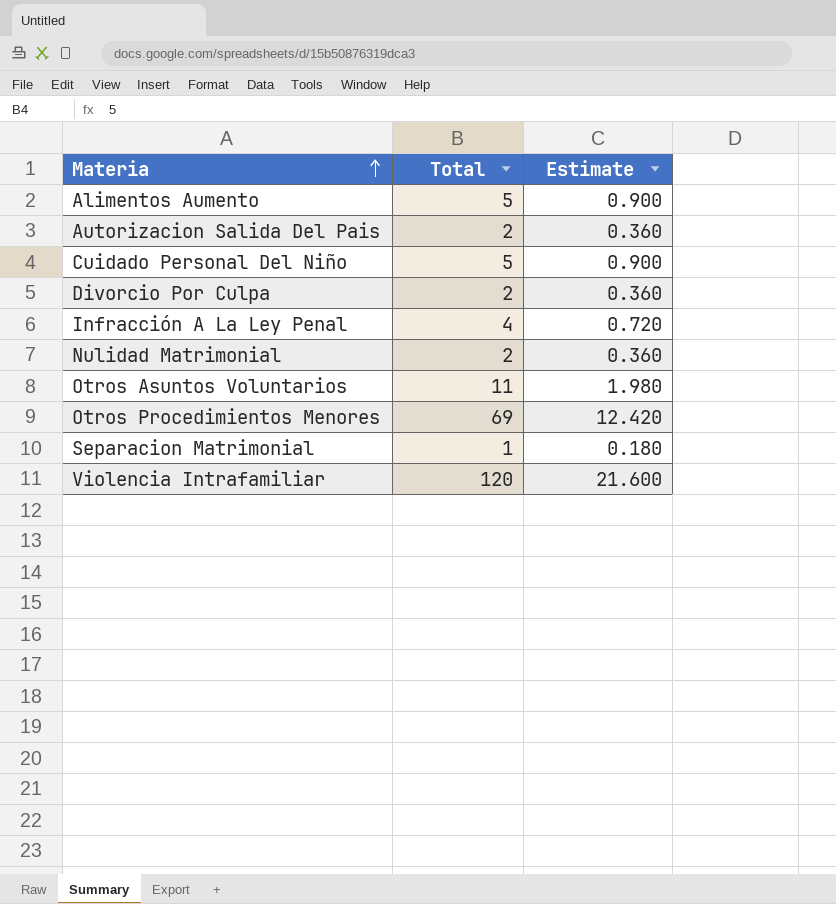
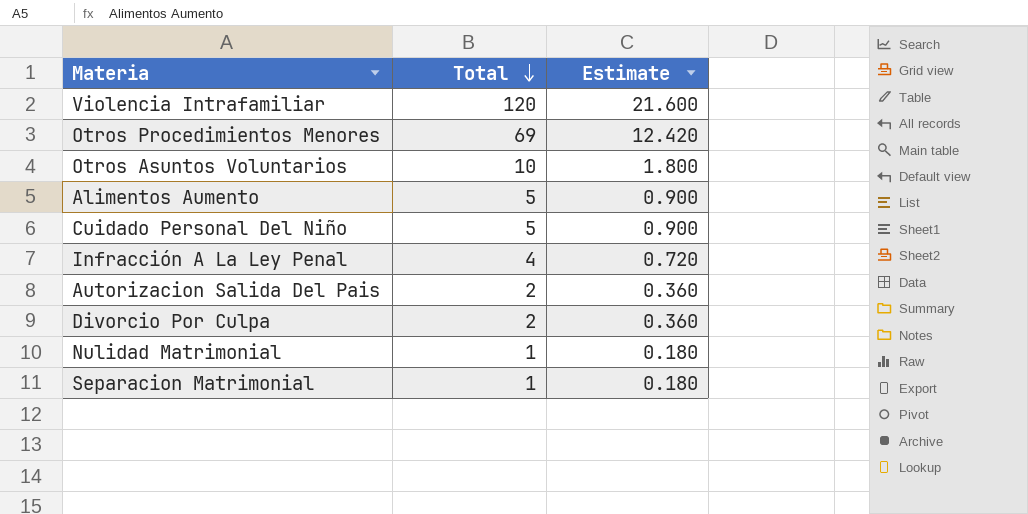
row order: Materia ascending -> Total descending
Otros Asuntos Voluntarios | Total: 11 -> 10
Otros Asuntos Voluntarios | Estimate: 1.980 -> 1.800
Nulidad Matrimonial | Total: 2 -> 1
Nulidad Matrimonial | Estimate: 0.360 -> 0.180

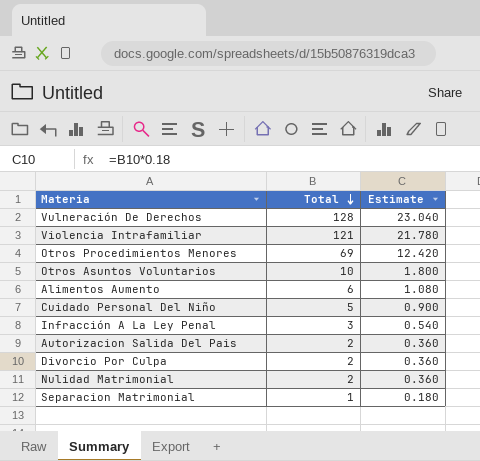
row Vulneración De Derechos: none -> 128 | 23.040
Violencia Intrafamiliar | Total: 120 -> 121
Violencia Intrafamiliar | Estimate: 21.600 -> 21.780
Alimentos Aumento | Total: 5 -> 6
Alimentos Aumento | Estimate: 0.900 -> 1.080
Infracción A La Ley Penal | Total: 4 -> 3
Infracción A La Ley Penal | Estimate: 0.720 -> 0.540
Nulidad Matrimonial | Total: 1 -> 2
Nulidad Matrimonial | Estimate: 0.180 -> 0.360

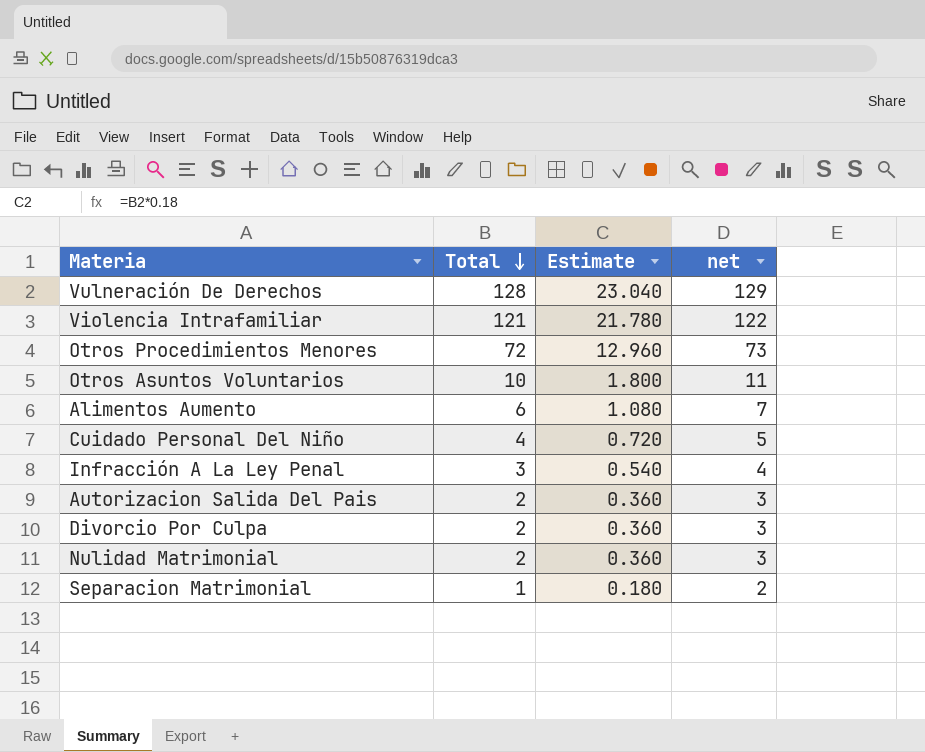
column net | formula: none -> [Total] + 1
Otros Procedimientos Menores | Total: 69 -> 72
Otros Procedimientos Menores | Estimate: 12.420 -> 12.960
Cuidado Personal Del Niño | Total: 5 -> 4
Cuidado Personal Del Niño | Estimate: 0.900 -> 0.720

